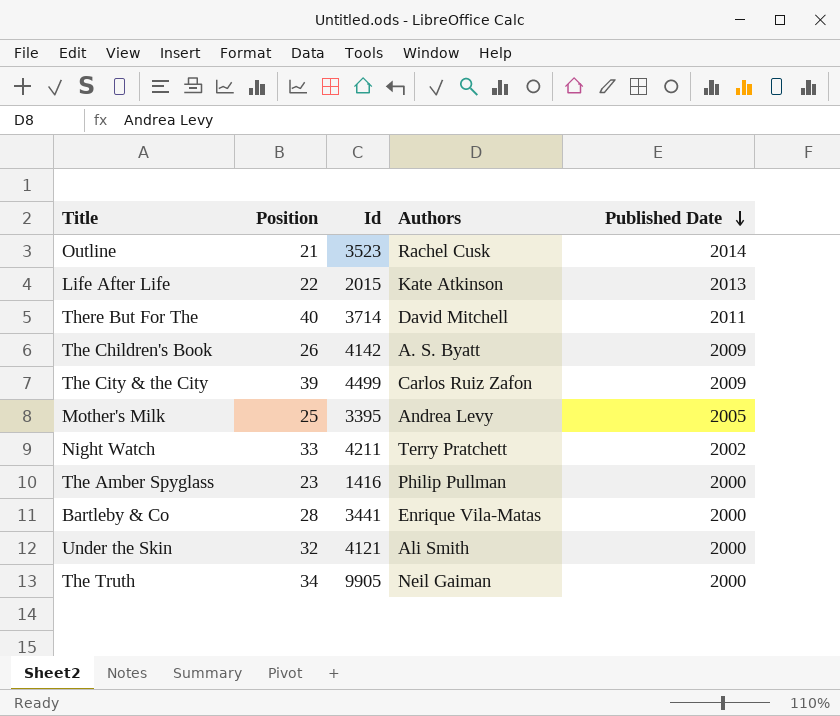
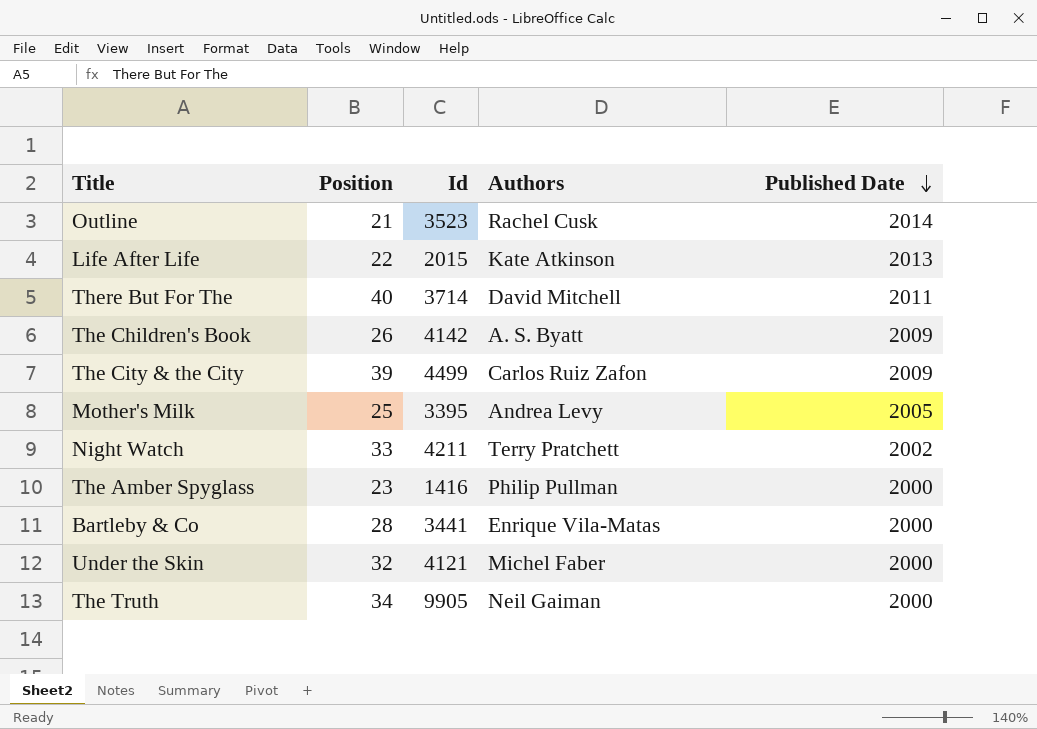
Under the Skin | Authors: Ali Smith -> Michel Faber

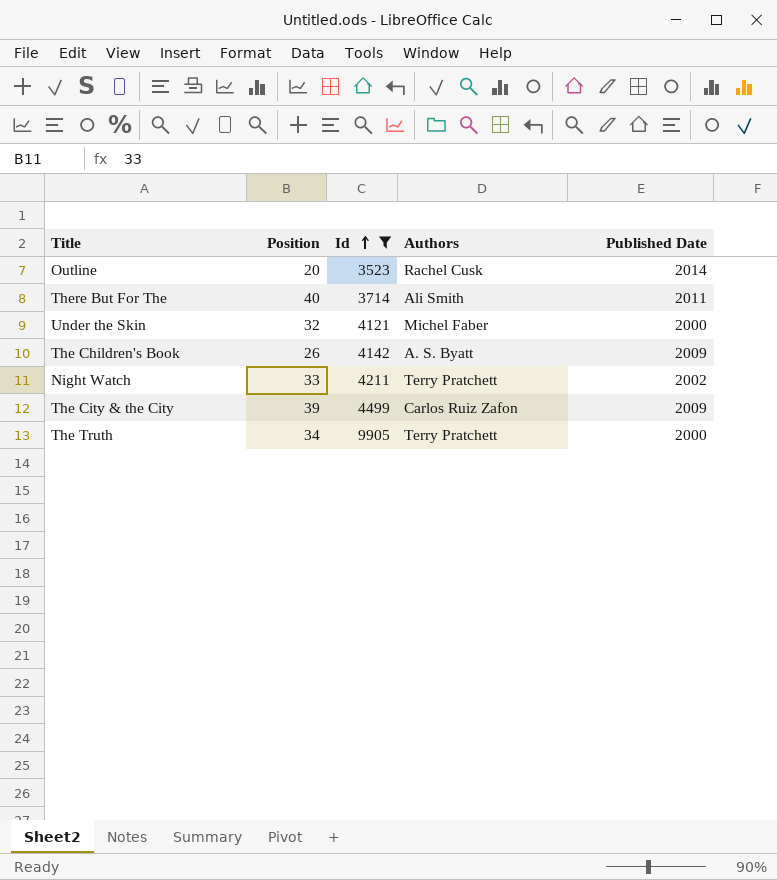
filter: none -> Id >= 3523
row order: Published Date descending -> Id ascending
Outline | Position: 21 -> 20
There But For The | Authors: David Mitchell -> Ali Smith
The Truth | Authors: Neil Gaiman -> Terry Pratchett

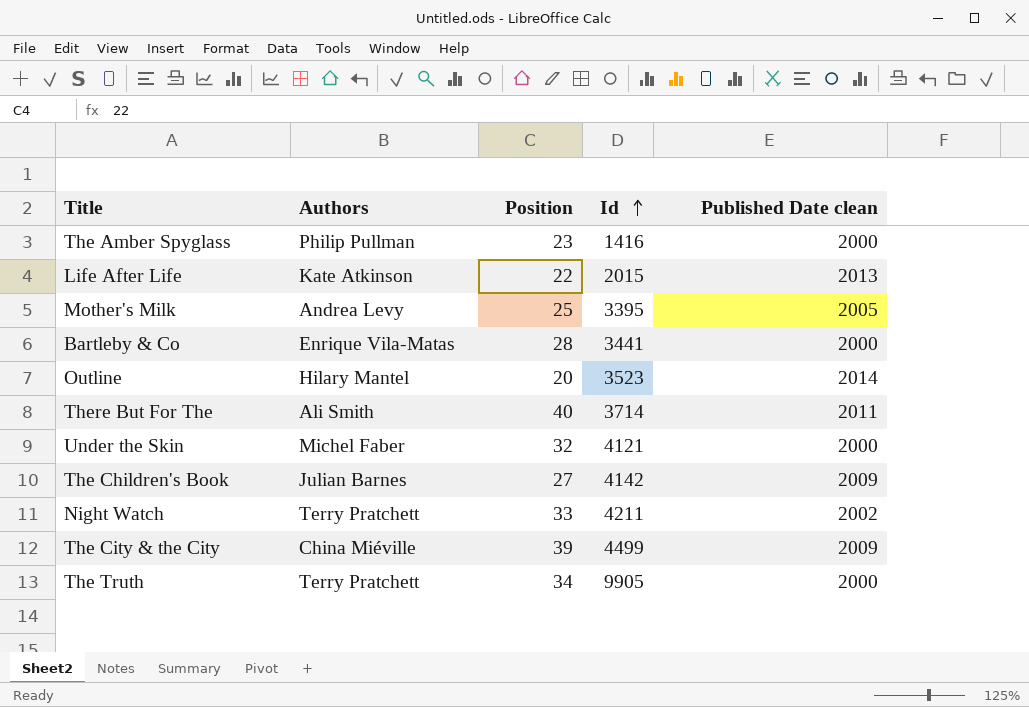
filter: Id >= 3523 -> none
column Authors | position: 4 -> 2
column name: Published Date -> Published Date clean
Outline | Authors: Rachel Cusk -> Hilary Mantel
The Children's Book | Authors: A. S. Byatt -> Julian Barnes
The Children's Book | Position: 26 -> 27
The City & the City | Authors: Carlos Ruiz Zafon -> China Miéville

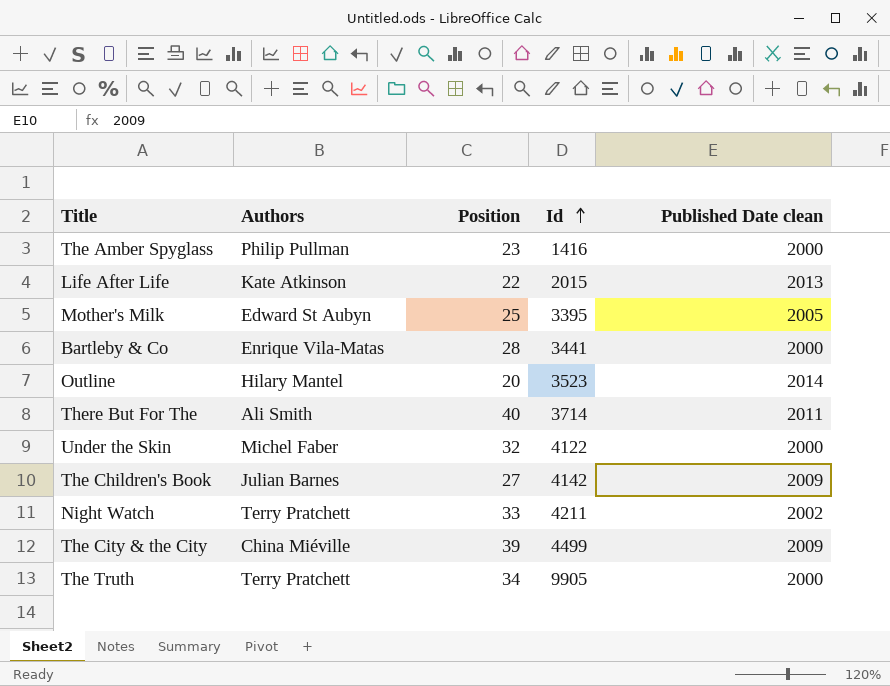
Mother's Milk | Authors: Andrea Levy -> Edward St Aubyn
Under the Skin | Id: 4121 -> 4122

